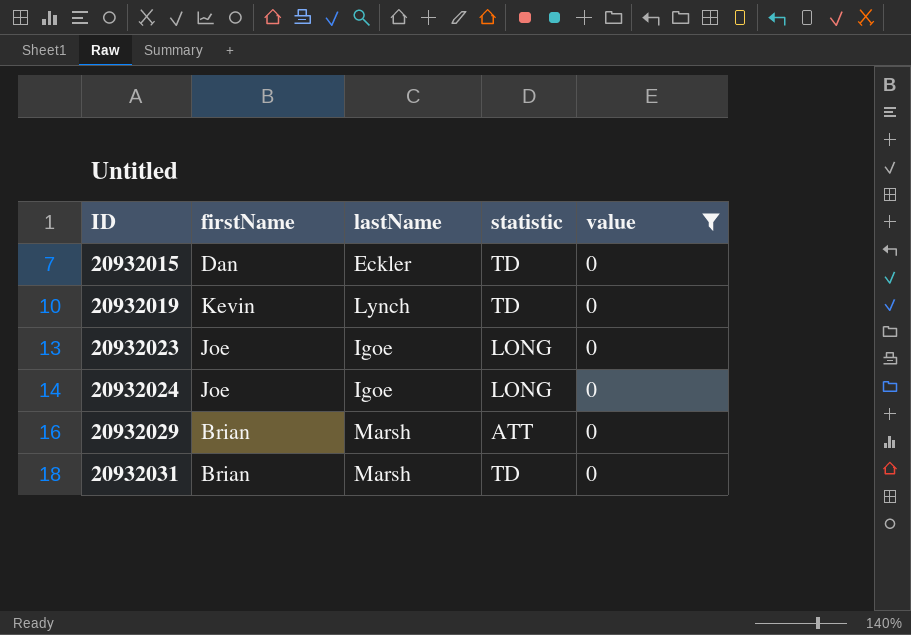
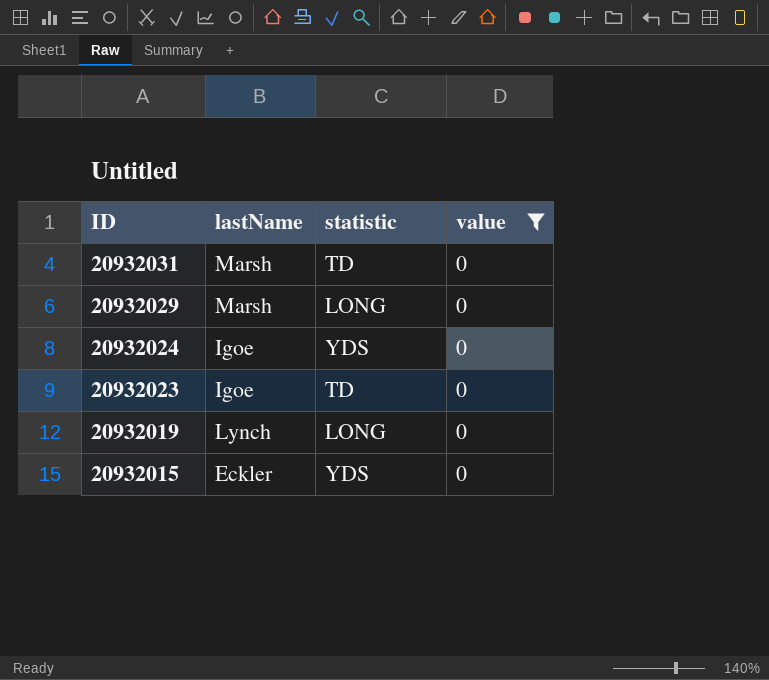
row order: ID ascending -> ID descending
column firstName | position: 2 -> none
20932029 | statistic: ATT -> LONG
20932024 | statistic: LONG -> YDS
20932023 | statistic: LONG -> TD
20932019 | statistic: TD -> LONG
20932015 | statistic: TD -> YDS

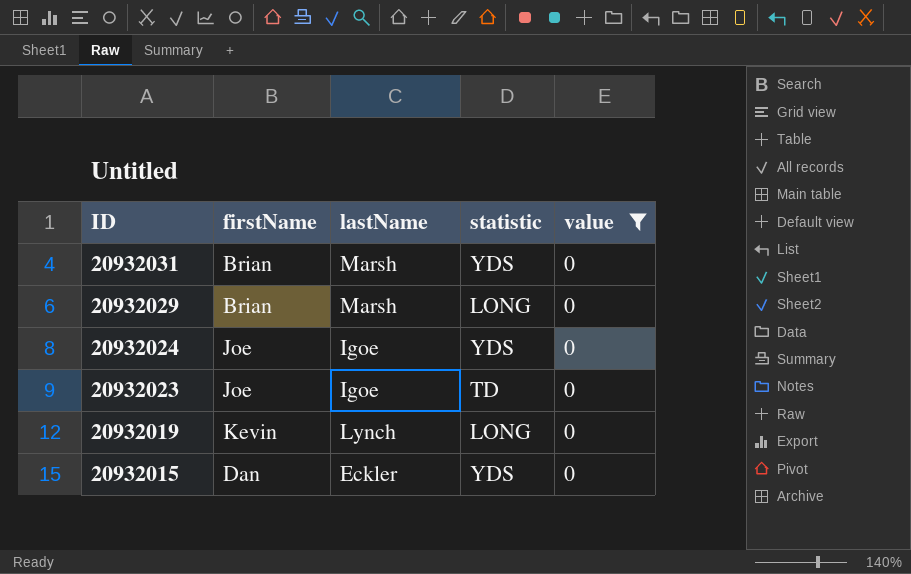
column firstName | position: none -> 2
20932031 | statistic: TD -> YDS

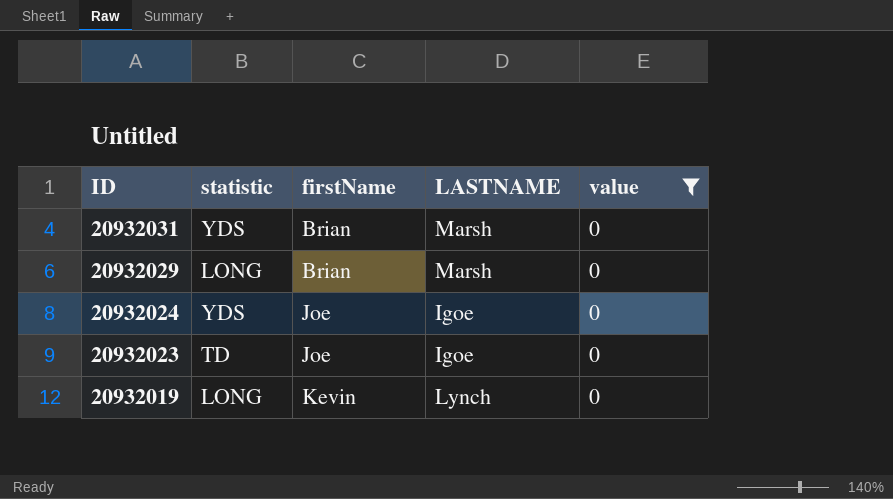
column statistic | position: 4 -> 2
column name: lastName -> LASTNAME
row 20932015: Dan | Eckler | YDS | 0 -> none

